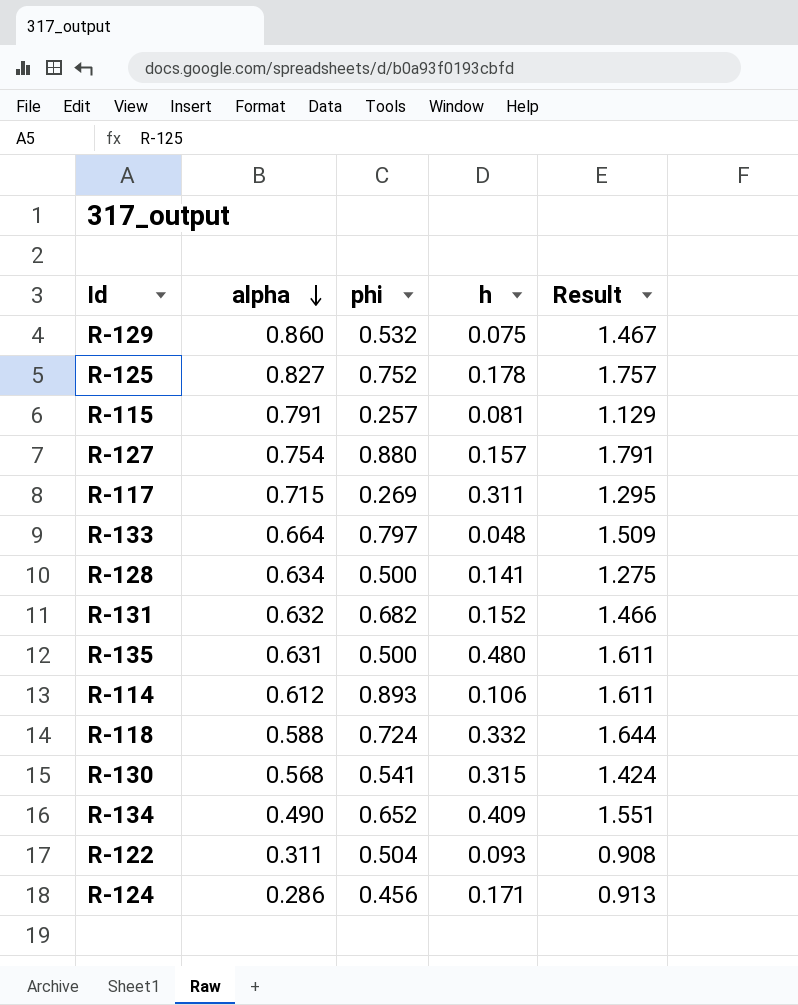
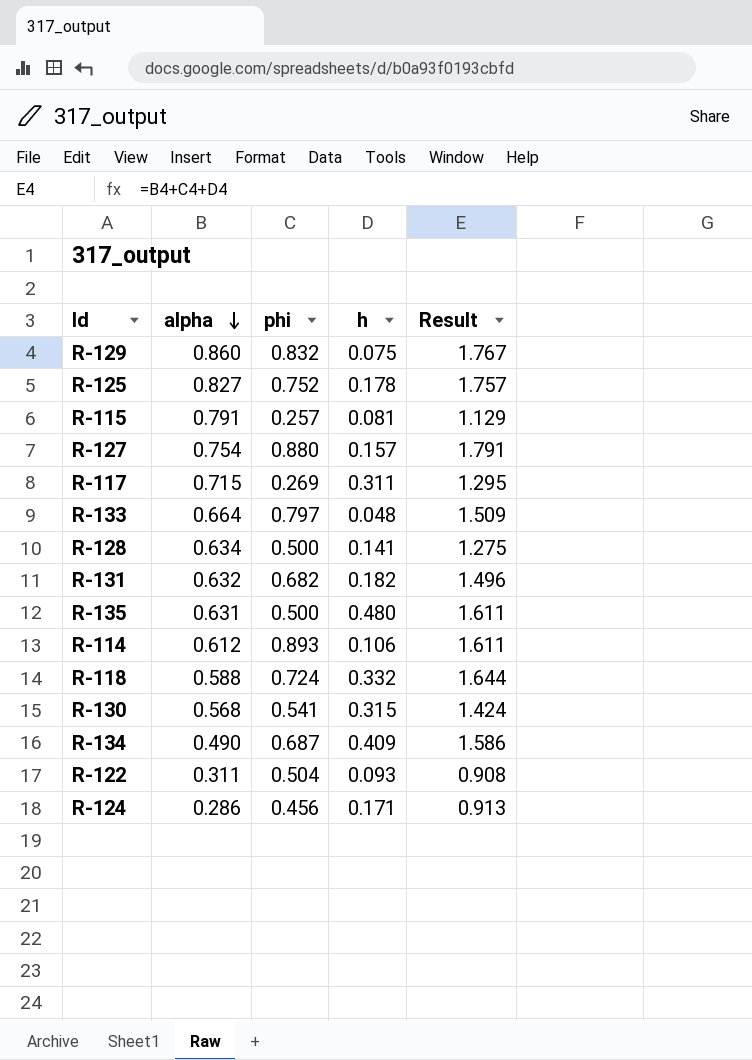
R-129 | phi: 0.532 -> 0.832
R-129 | Result: 1.467 -> 1.767
R-131 | h: 0.152 -> 0.182
R-131 | Result: 1.466 -> 1.496
R-134 | phi: 0.652 -> 0.687
R-134 | Result: 1.551 -> 1.586

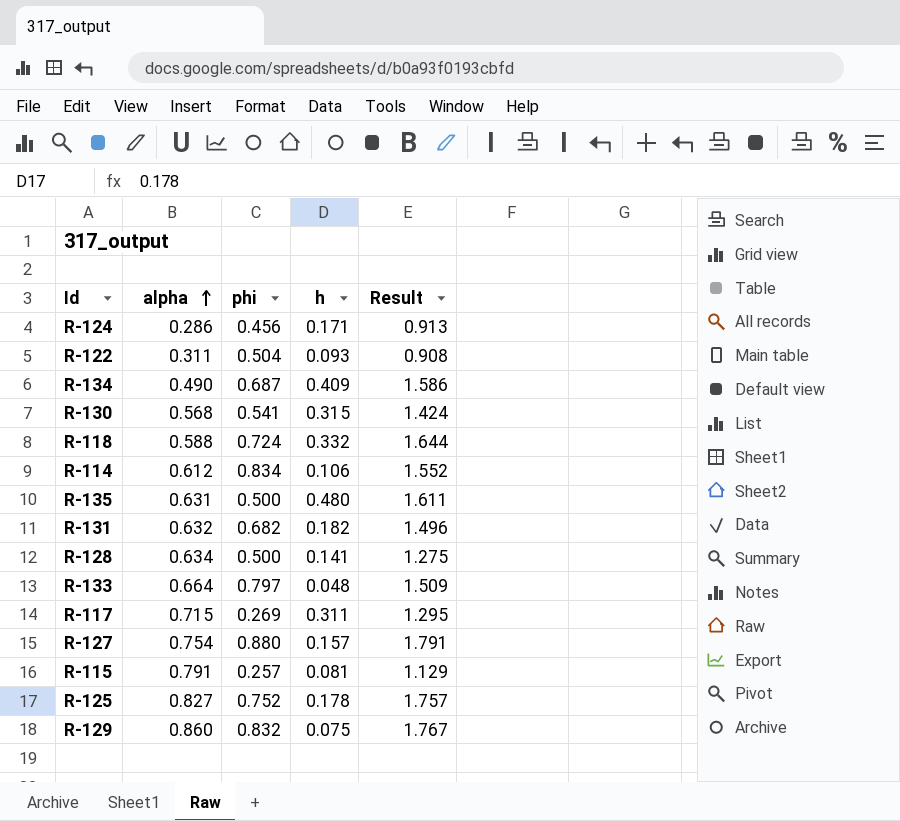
row order: alpha descending -> alpha ascending
R-114 | phi: 0.893 -> 0.834
R-114 | Result: 1.611 -> 1.552

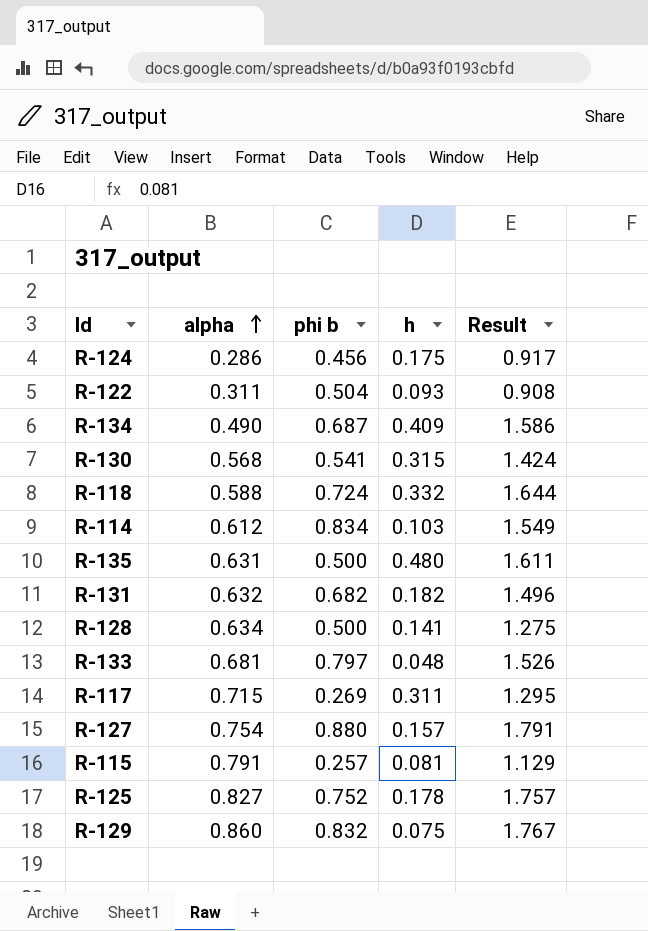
column name: phi -> phi b
R-124 | h: 0.171 -> 0.175
R-124 | Result: 0.913 -> 0.917
R-114 | h: 0.106 -> 0.103
R-114 | Result: 1.552 -> 1.549
R-133 | alpha: 0.664 -> 0.681
R-133 | Result: 1.509 -> 1.526

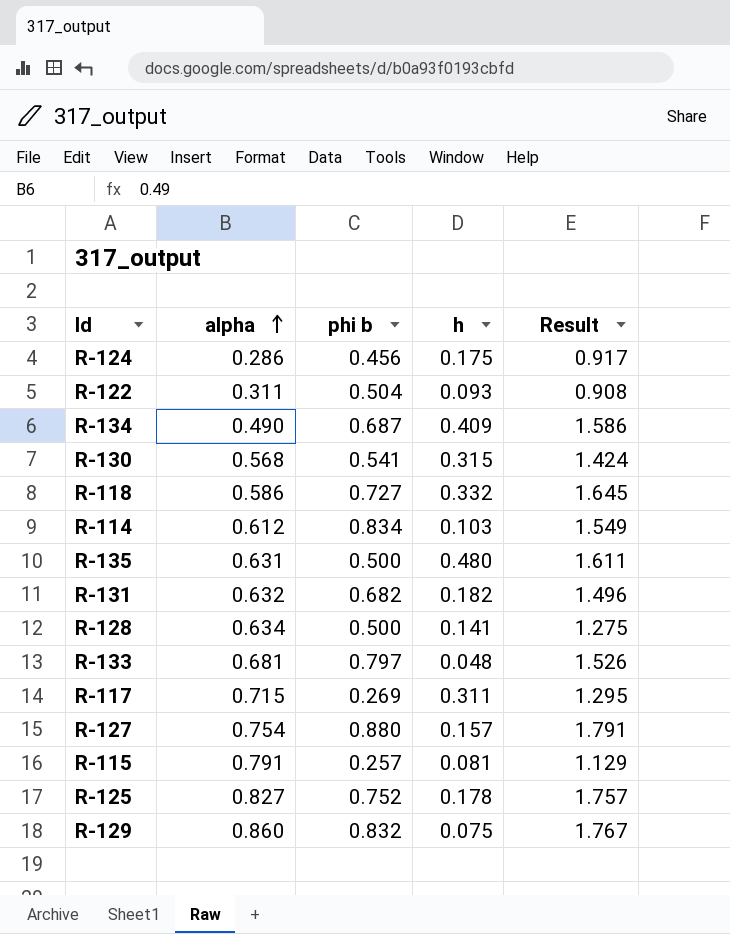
R-118 | alpha: 0.588 -> 0.586
R-118 | phi b: 0.724 -> 0.727
R-118 | Result: 1.644 -> 1.645

